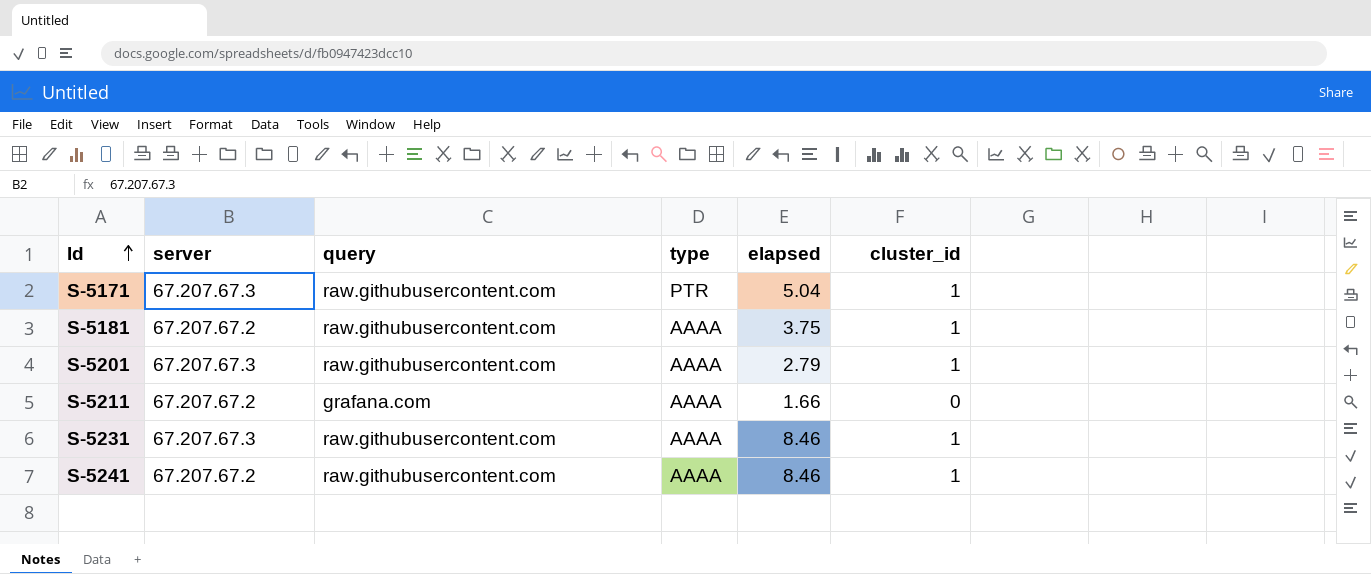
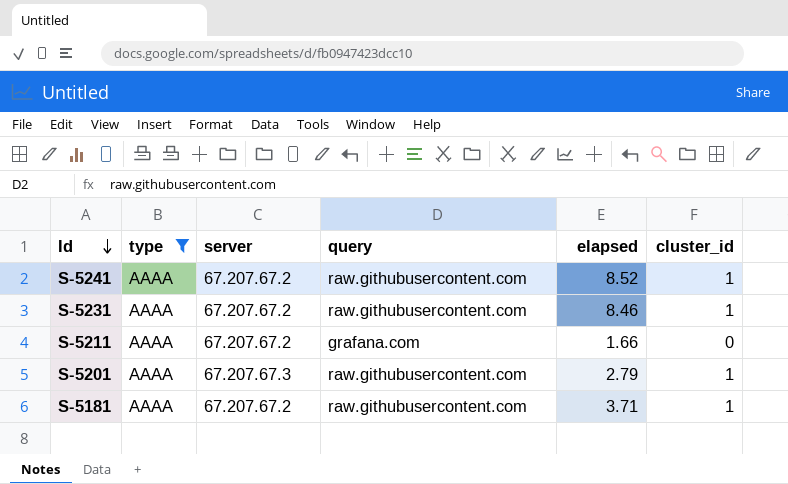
filter: none -> type = AAAA
row order: Id ascending -> Id descending
column type | position: 4 -> 2
S-5241 | elapsed: 8.46 -> 8.52
S-5231 | server: 67.207.67.3 -> 67.207.67.2
S-5181 | elapsed: 3.75 -> 3.71

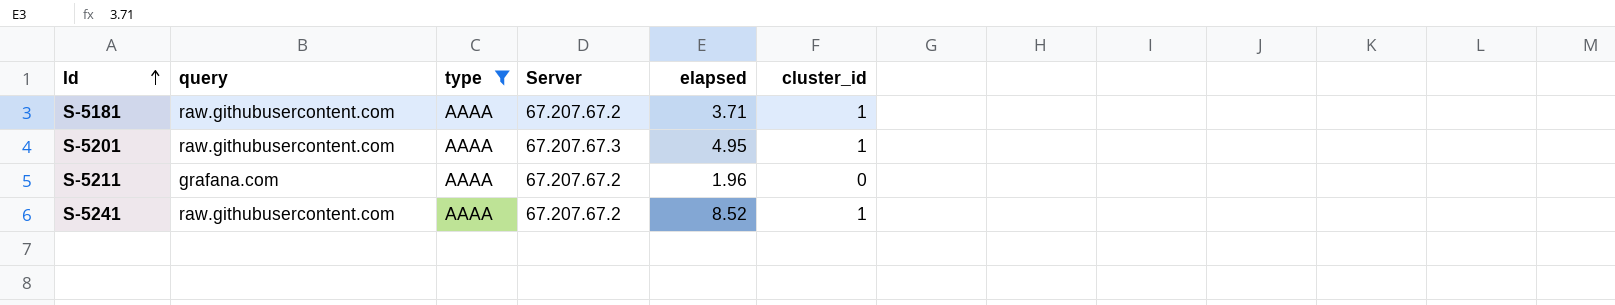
row order: Id descending -> Id ascending
column query | position: 4 -> 2
column name: server -> Server
row S-5231: AAAA | 67.207.67.2 | raw.githubusercontent.com | 8.46 | 1 -> none
S-5201 | elapsed: 2.79 -> 4.95
S-5211 | elapsed: 1.66 -> 1.96

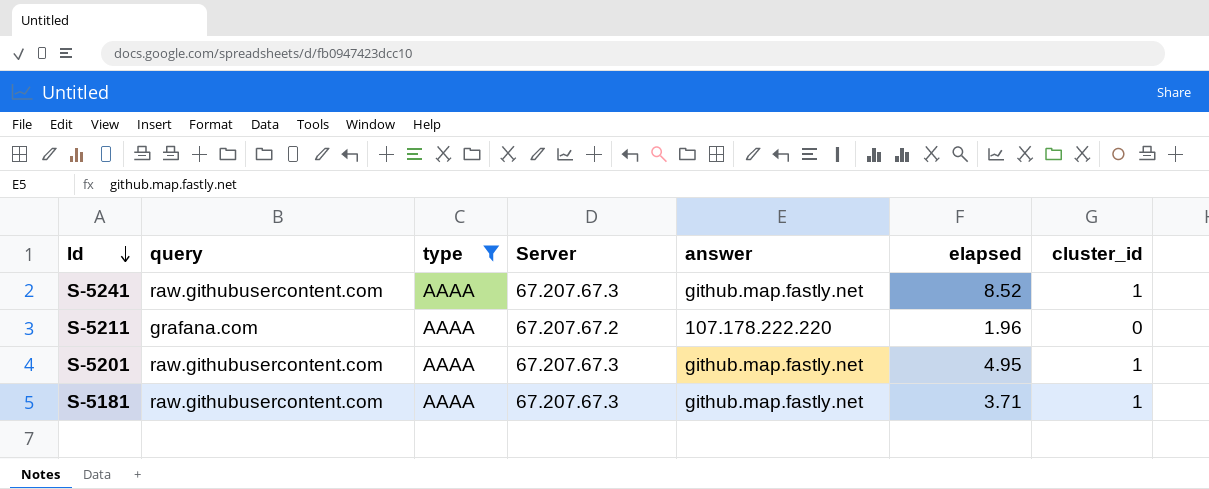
row order: Id ascending -> Id descending
column answer | position: none -> 5
S-5241 | Server: 67.207.67.2 -> 67.207.67.3
S-5181 | Server: 67.207.67.2 -> 67.207.67.3

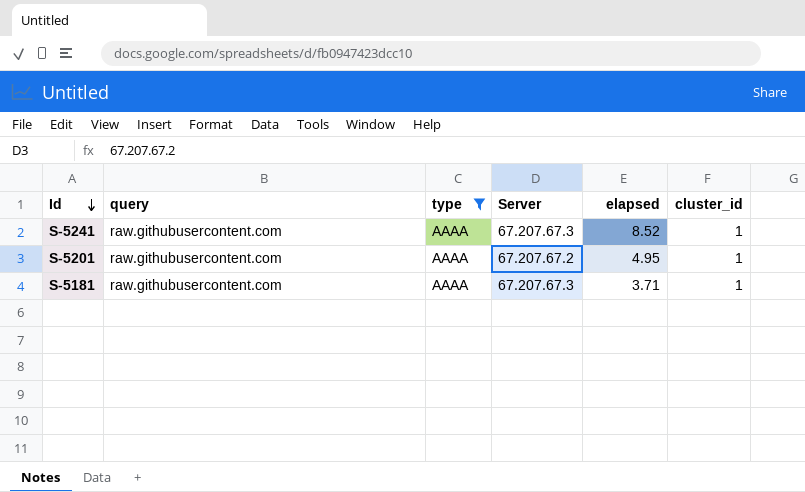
column answer | position: 5 -> none
row S-5211: grafana.com | AAAA | 67.207.67.2 | 107.178.222.220 | 1.96 | 0 -> none
S-5201 | Server: 67.207.67.3 -> 67.207.67.2

